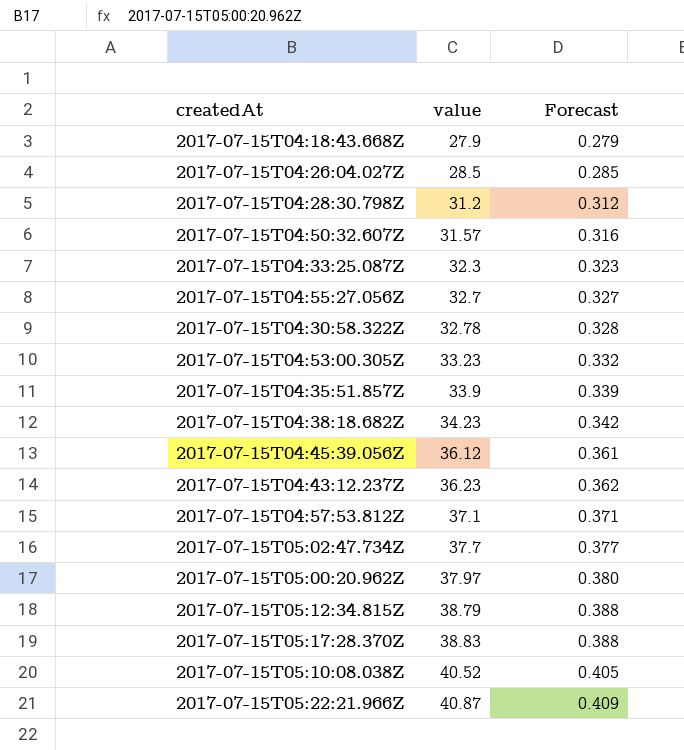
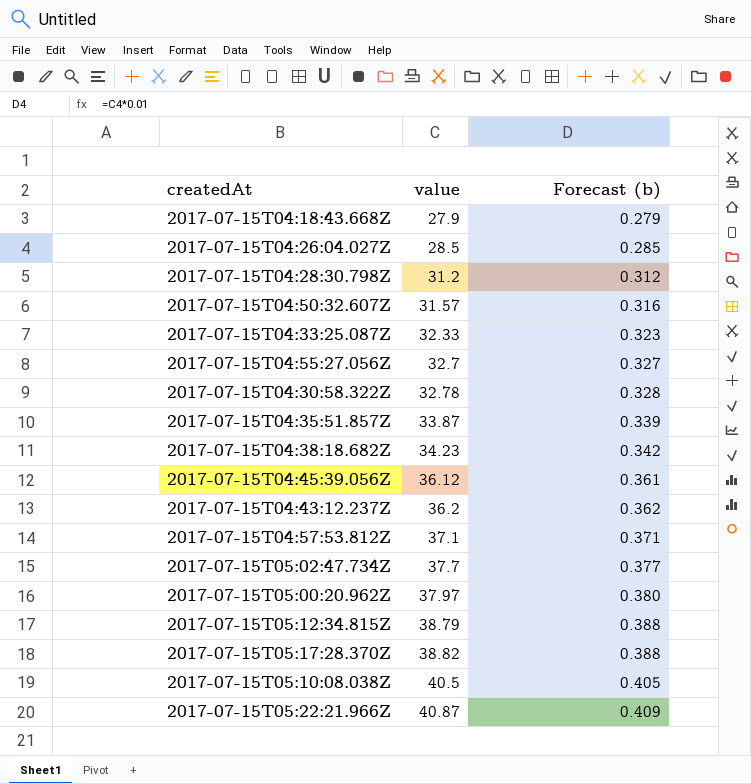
column name: Forecast -> Forecast (b)
row 2017-07-15T04:53:00.305Z: 33.23 | 0.332 -> none
2017-07-15T04:33:25.087Z | value: 32.3 -> 32.33
2017-07-15T04:35:51.857Z | value: 33.9 -> 33.87
2017-07-15T04:43:12.237Z | value: 36.23 -> 36.2
2017-07-15T05:17:28.370Z | value: 38.83 -> 38.82
2017-07-15T05:10:08.038Z | value: 40.52 -> 40.5

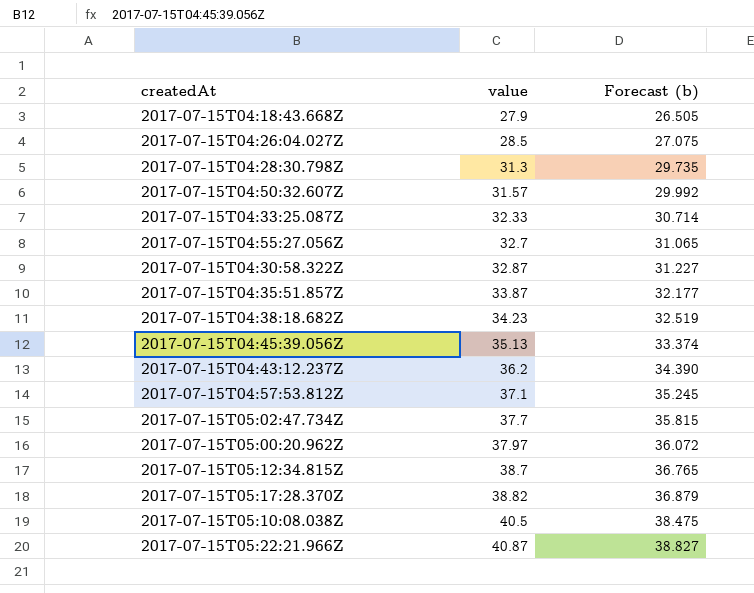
column Forecast (b) | formula: [value] * 0.01 -> [value] * 0.95
2017-07-15T04:28:30.798Z | value: 31.2 -> 31.3
2017-07-15T04:30:58.322Z | value: 32.78 -> 32.87
2017-07-15T04:45:39.056Z | value: 36.12 -> 35.13
2017-07-15T05:12:34.815Z | value: 38.79 -> 38.7

